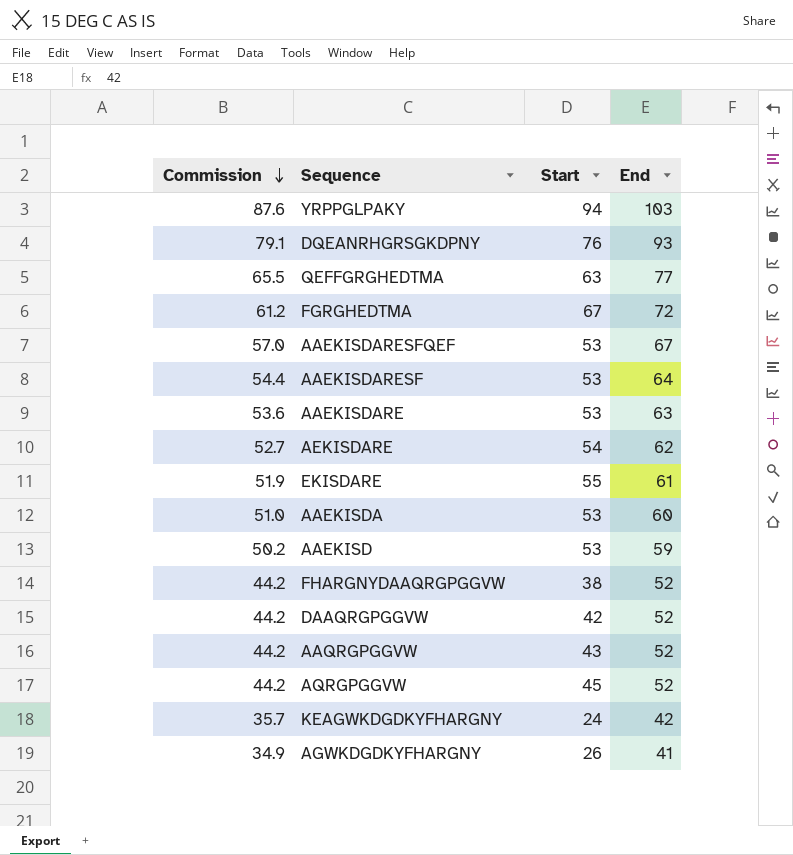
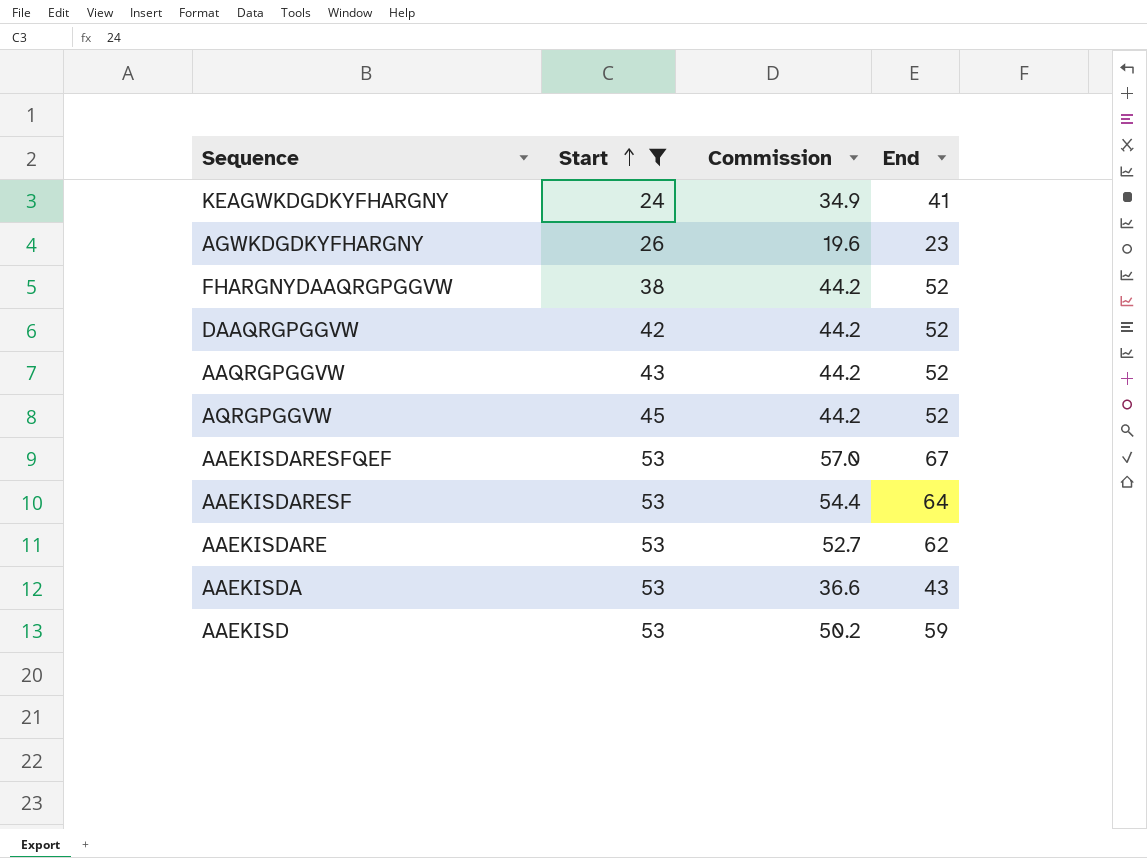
filter: none -> Start <= 53
row order: Commission descending -> Start ascending
column Commission | position: 1 -> 3
KEAGWKDGDKYFHARGNY | Commission: 35.7 -> 34.9
KEAGWKDGDKYFHARGNY | End: 42 -> 41
AGWKDGDKYFHARGNY | Commission: 34.9 -> 19.6
AGWKDGDKYFHARGNY | End: 41 -> 23
AAEKISDARE | Commission: 53.6 -> 52.7
AAEKISDARE | End: 63 -> 62
AAEKISDA | Commission: 51.0 -> 36.6
AAEKISDA | End: 60 -> 43

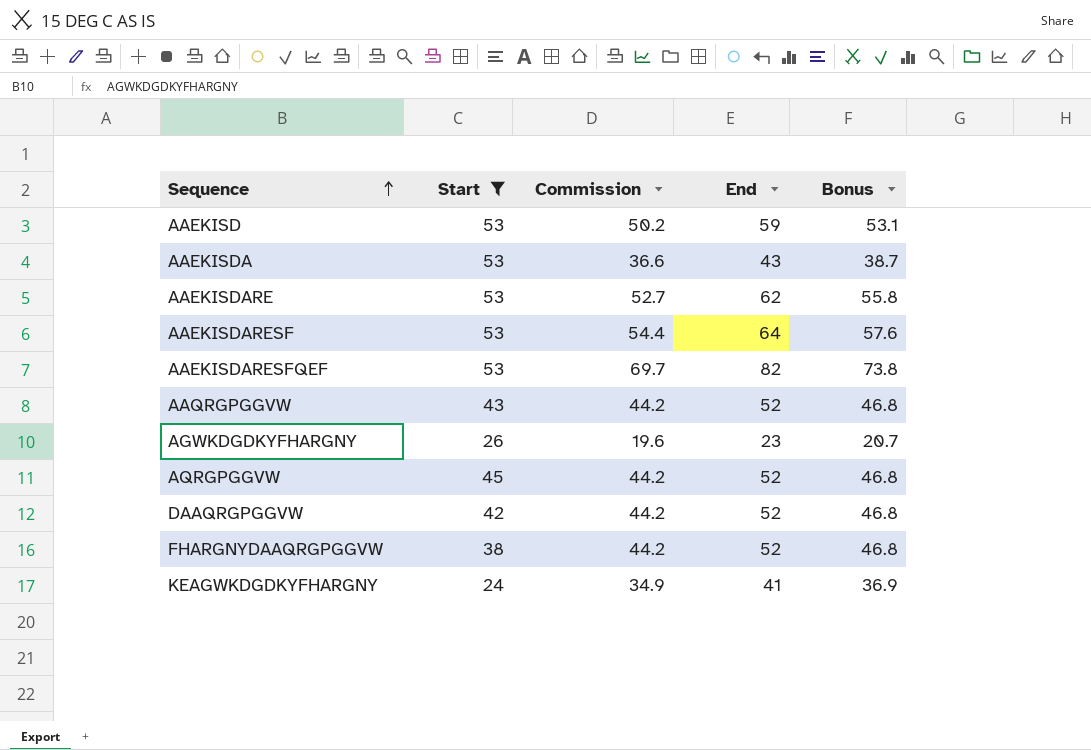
row order: Start ascending -> Sequence ascending
column Bonus | formula: none -> [End] * 0.9
AAEKISDARESFQEF | Commission: 57.0 -> 69.7
AAEKISDARESFQEF | End: 67 -> 82

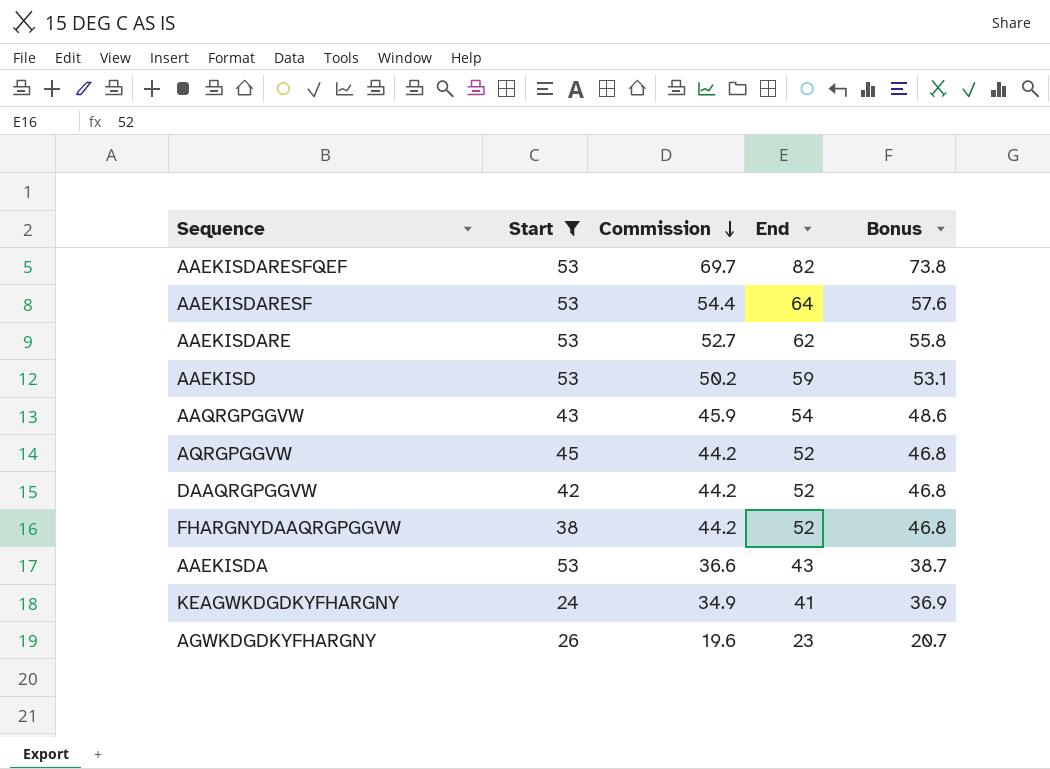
row order: Sequence ascending -> Commission descending
AAQRGPGGVW | Commission: 44.2 -> 45.9
AAQRGPGGVW | End: 52 -> 54
AAQRGPGGVW | Bonus: 46.8 -> 48.6

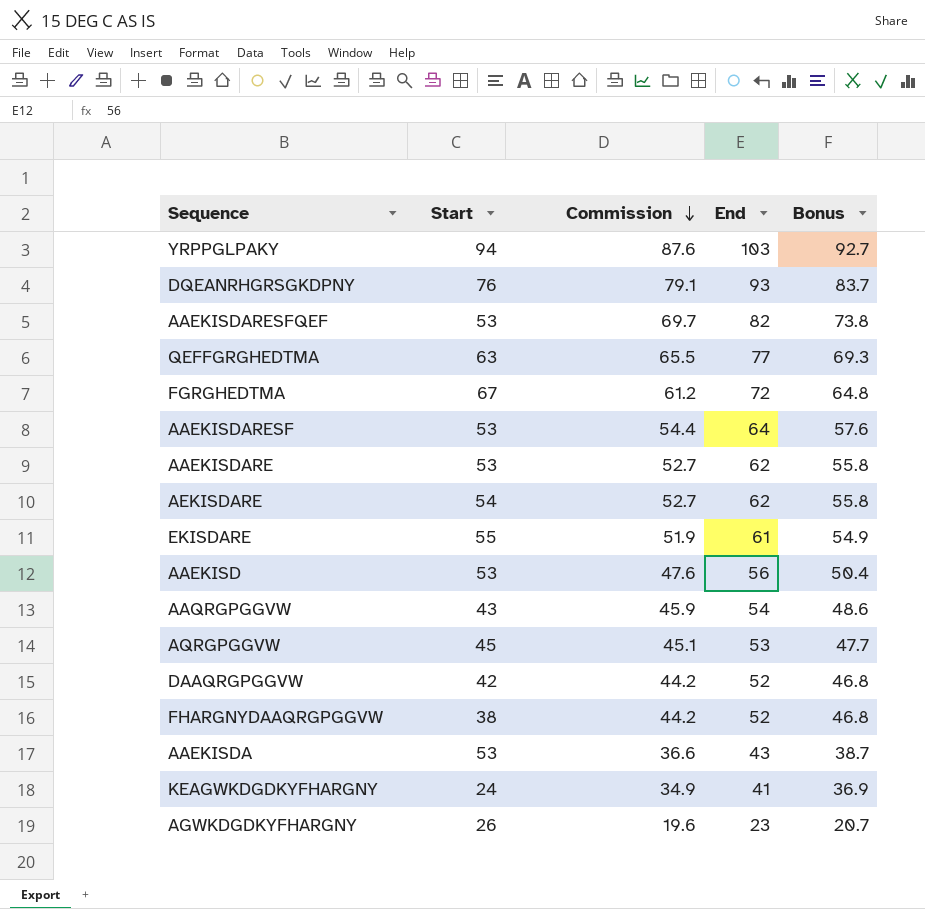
filter: Start <= 53 -> none
AAEKISD | Commission: 50.2 -> 47.6
AAEKISD | End: 59 -> 56
AAEKISD | Bonus: 53.1 -> 50.4
AQRGPGGVW | Commission: 44.2 -> 45.1
AQRGPGGVW | End: 52 -> 53
AQRGPGGVW | Bonus: 46.8 -> 47.7

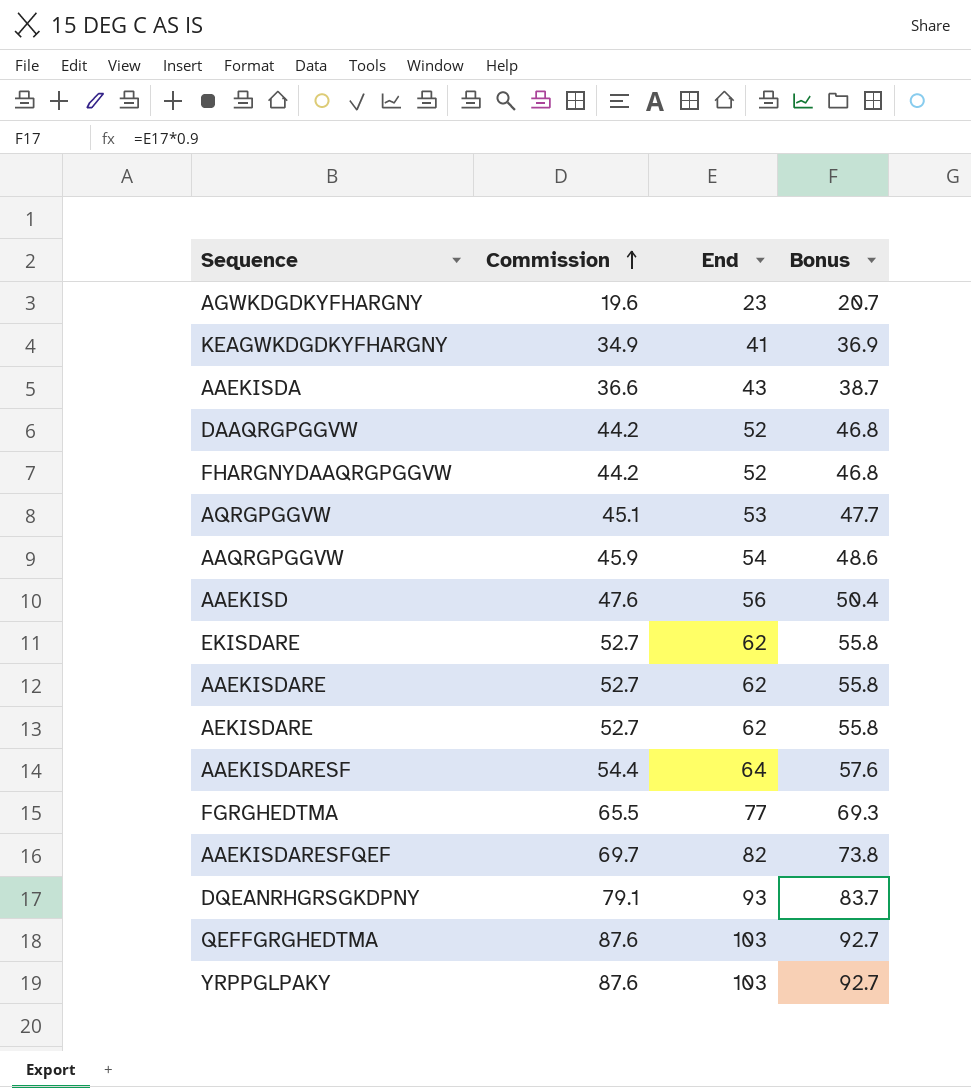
row order: Commission descending -> Commission ascending
column Start | position: 2 -> none
EKISDARE | Commission: 51.9 -> 52.7
EKISDARE | End: 61 -> 62
EKISDARE | Bonus: 54.9 -> 55.8
FGRGHEDTMA | Commission: 61.2 -> 65.5
FGRGHEDTMA | End: 72 -> 77
FGRGHEDTMA | Bonus: 64.8 -> 69.3
QEFFGRGHEDTMA | Commission: 65.5 -> 87.6
QEFFGRGHEDTMA | End: 77 -> 103
QEFFGRGHEDTMA | Bonus: 69.3 -> 92.7

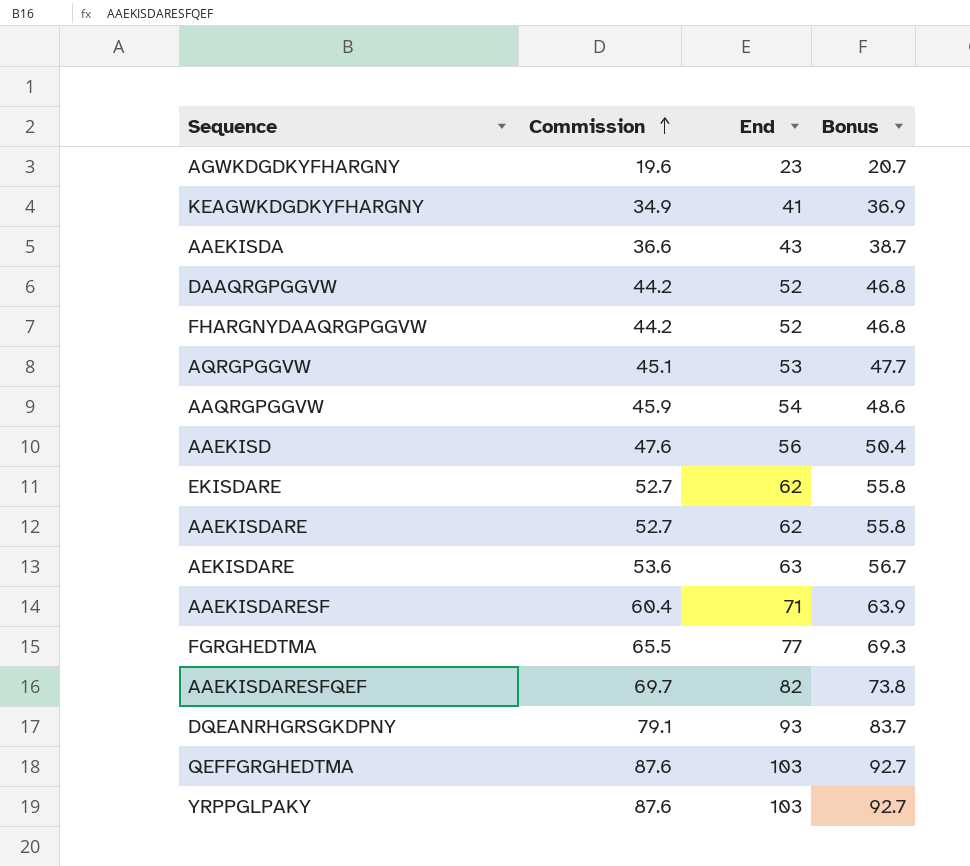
AEKISDARE | Commission: 52.7 -> 53.6
AEKISDARE | End: 62 -> 63
AEKISDARE | Bonus: 55.8 -> 56.7
AAEKISDARESF | Commission: 54.4 -> 60.4
AAEKISDARESF | End: 64 -> 71
AAEKISDARESF | Bonus: 57.6 -> 63.9

